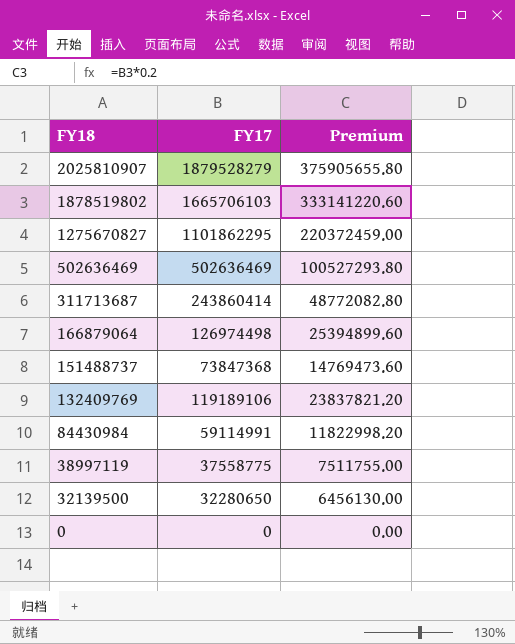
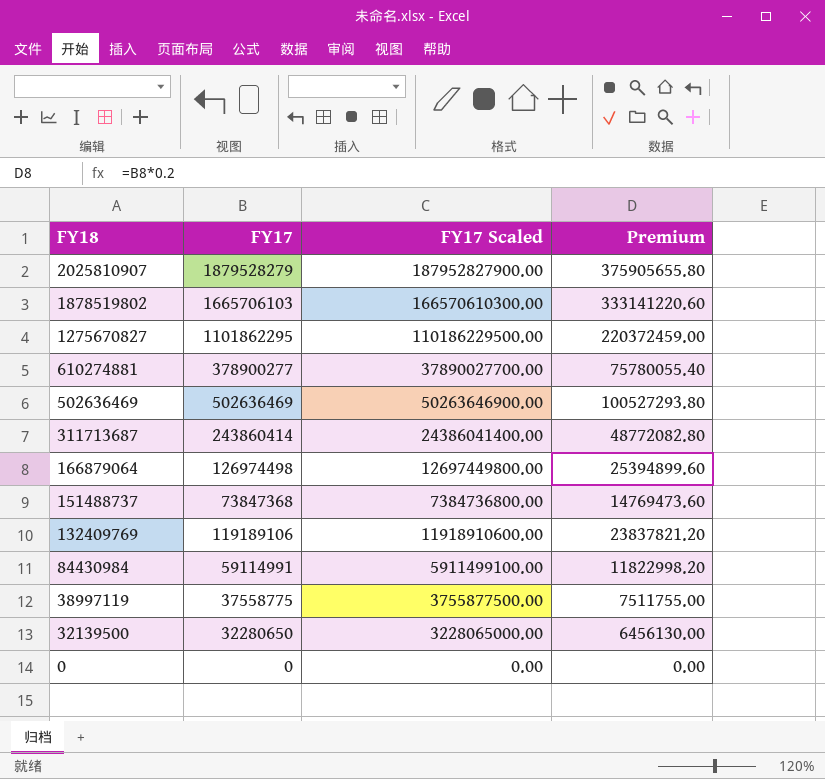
column FY17 Scaled | formula: none -> [FY17] * 100
row 610274881: none -> 378900277 | 37890027700.00 | 75780055.40

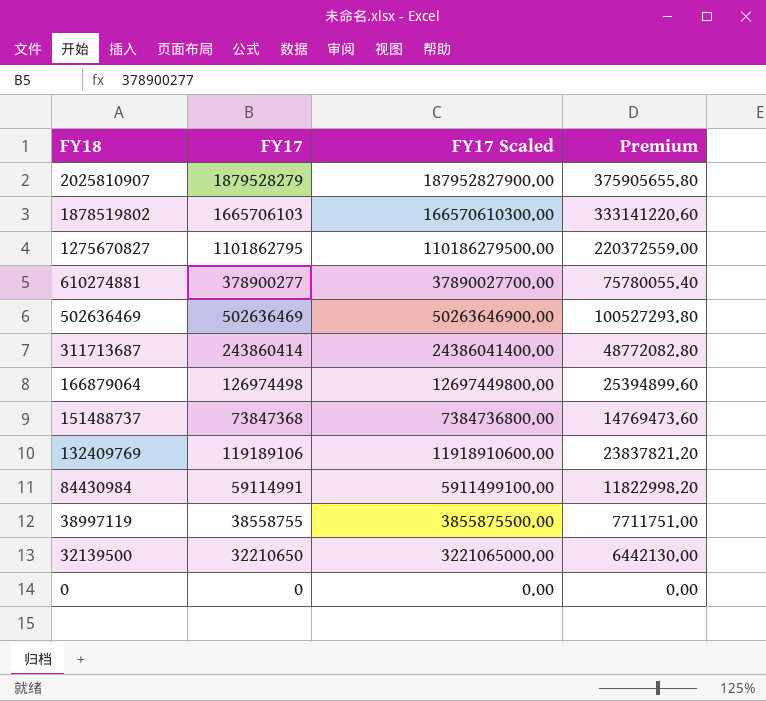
1275670827 | FY17: 1101862295 -> 1101862795
1275670827 | FY17 Scaled: 110186229500.00 -> 110186279500.00
1275670827 | Premium: 220372459.00 -> 220372559.00
38997119 | FY17: 37558775 -> 38558755
38997119 | FY17 Scaled: 3755877500.00 -> 3855875500.00
38997119 | Premium: 7511755.00 -> 7711751.00
32139500 | FY17: 32280650 -> 32210650
32139500 | FY17 Scaled: 3228065000.00 -> 3221065000.00
32139500 | Premium: 6456130.00 -> 6442130.00

